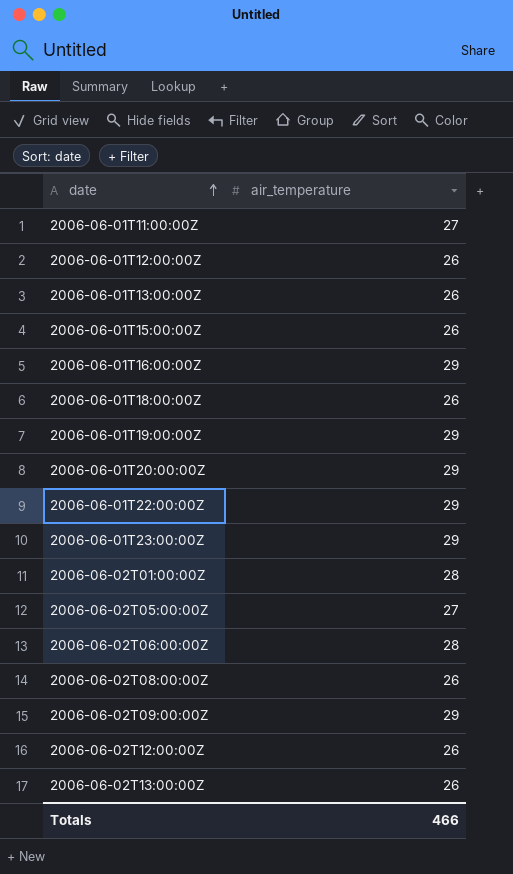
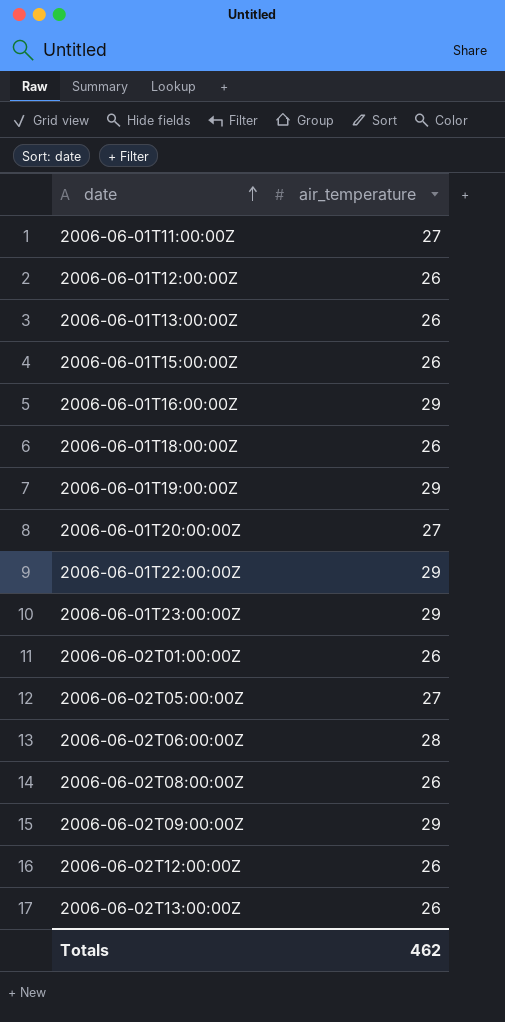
2006-06-01T20:00:00Z | air_temperature: 29 -> 27
2006-06-02T01:00:00Z | air_temperature: 28 -> 26
Totals | air_temperature: 466 -> 462

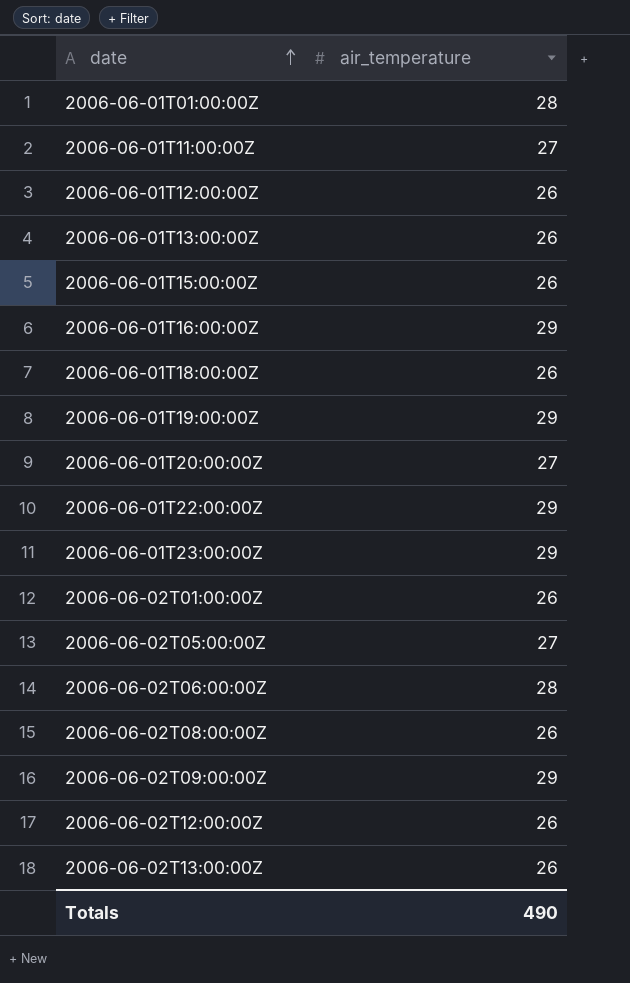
row 2006-06-01T01:00:00Z: none -> 28
Totals | air_temperature: 462 -> 490

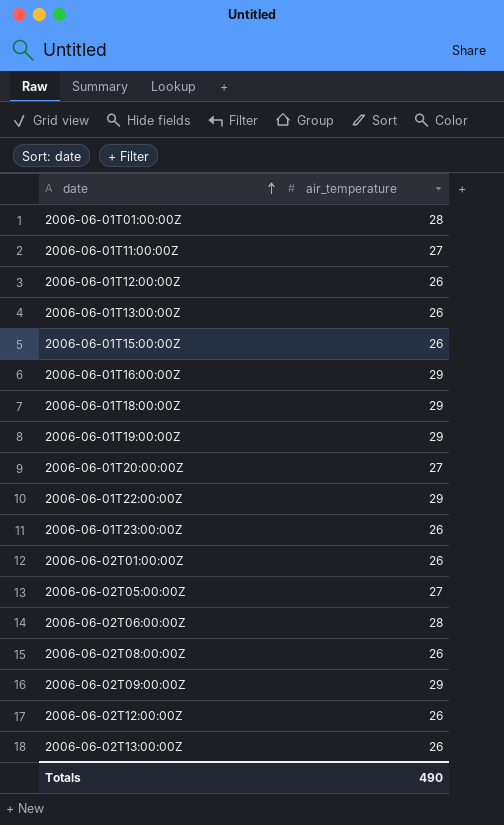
2006-06-01T18:00:00Z | air_temperature: 26 -> 29
2006-06-01T23:00:00Z | air_temperature: 29 -> 26

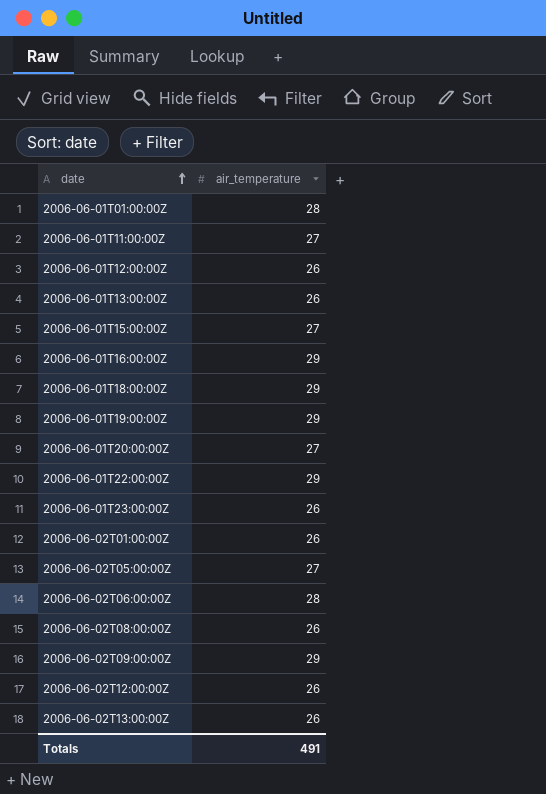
2006-06-01T15:00:00Z | air_temperature: 26 -> 27
Totals | air_temperature: 490 -> 491

